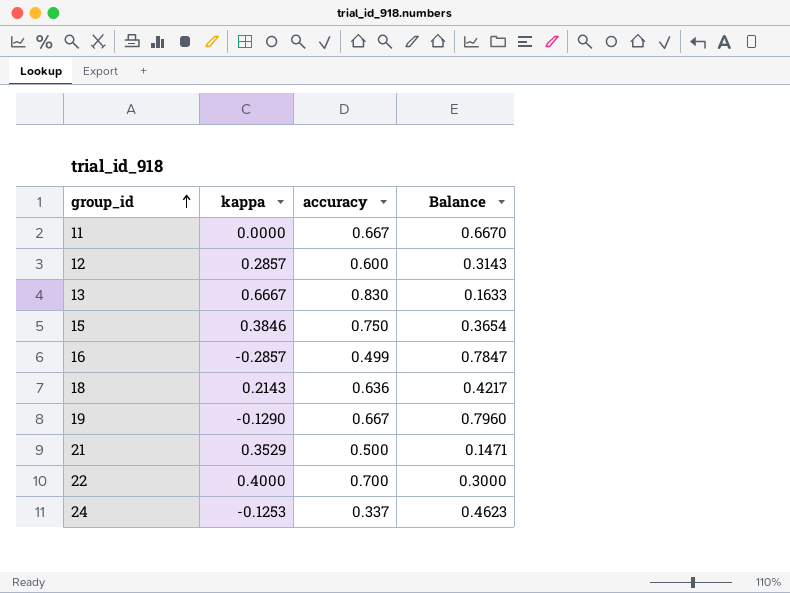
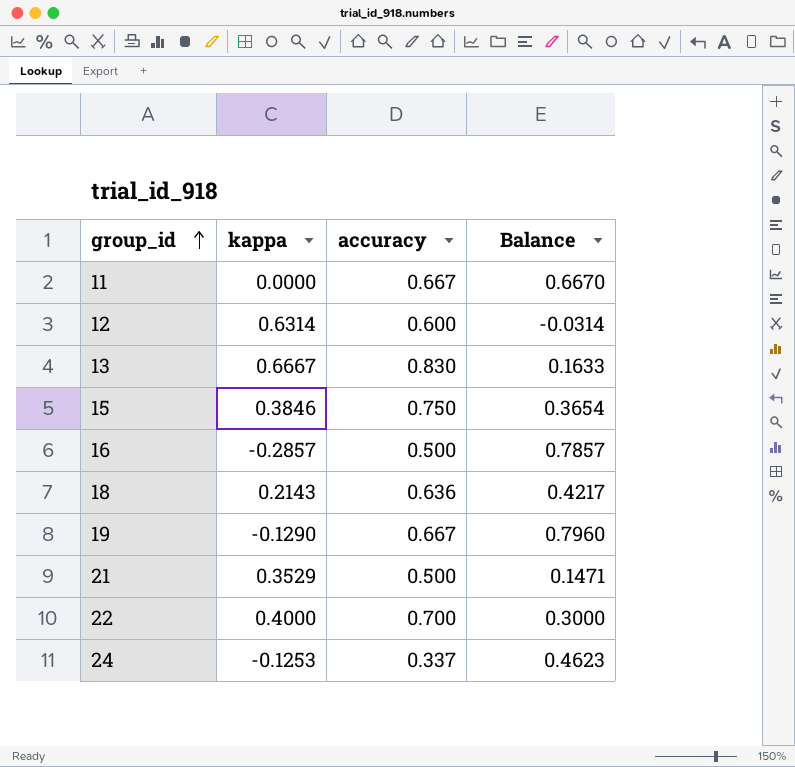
12 | kappa: 0.2857 -> 0.6314
12 | Balance: 0.3143 -> -0.0314
16 | accuracy: 0.499 -> 0.500
16 | Balance: 0.7847 -> 0.7857

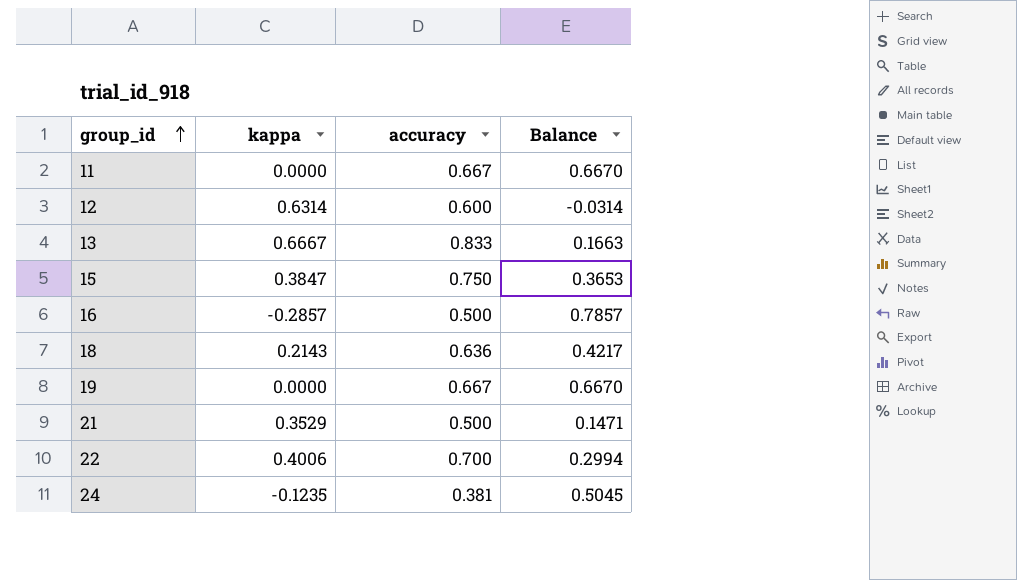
13 | accuracy: 0.830 -> 0.833
13 | Balance: 0.1633 -> 0.1663
15 | kappa: 0.3846 -> 0.3847
15 | Balance: 0.3654 -> 0.3653
19 | kappa: -0.1290 -> 0.0000
19 | Balance: 0.7960 -> 0.6670
22 | kappa: 0.4000 -> 0.4006
22 | Balance: 0.3000 -> 0.2994
24 | kappa: -0.1253 -> -0.1235
24 | accuracy: 0.337 -> 0.381
24 | Balance: 0.4623 -> 0.5045

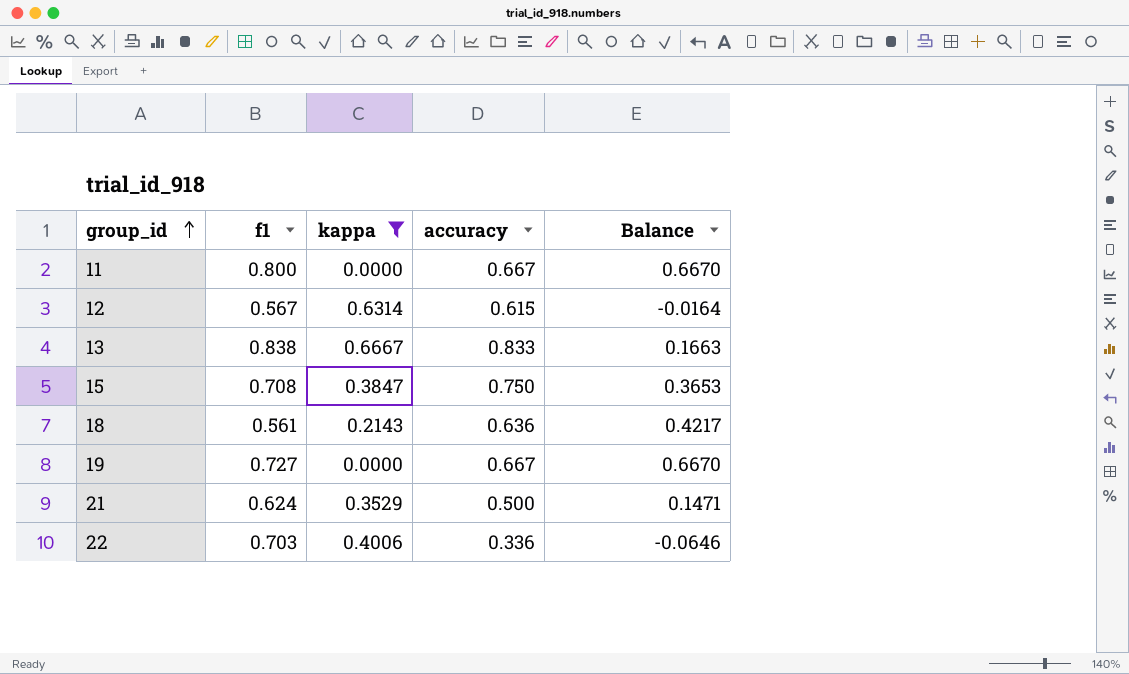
filter: none -> kappa >= 0.0000
column f1 | position: none -> 2
12 | accuracy: 0.600 -> 0.615
12 | Balance: -0.0314 -> -0.0164
22 | accuracy: 0.700 -> 0.336
22 | Balance: 0.2994 -> -0.0646

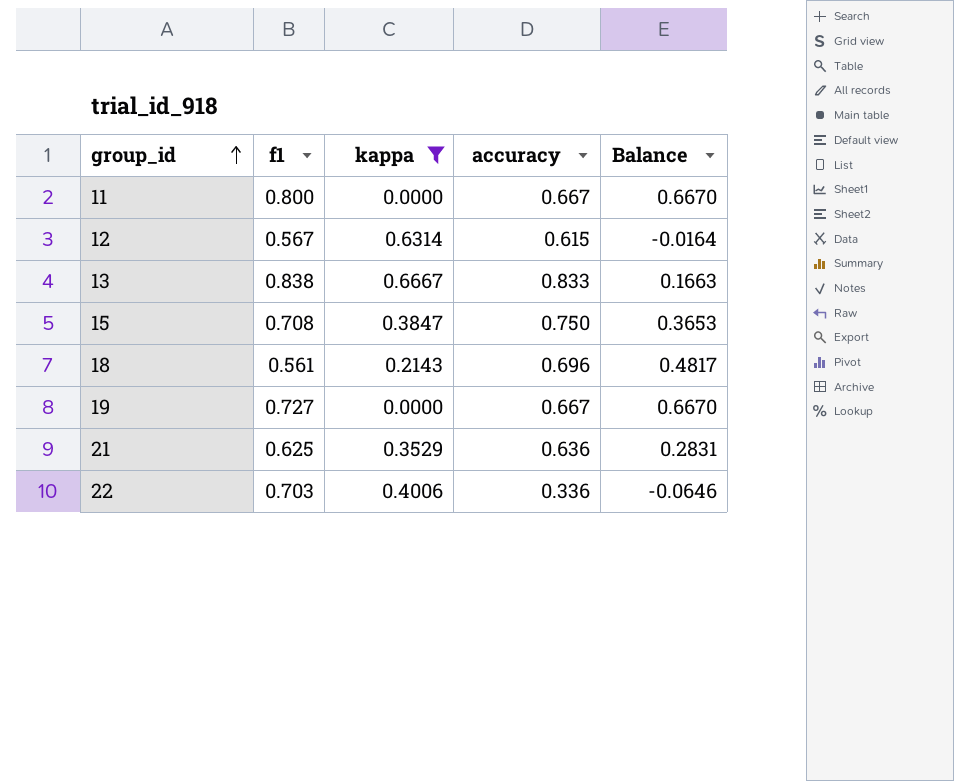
18 | accuracy: 0.636 -> 0.696
18 | Balance: 0.4217 -> 0.4817
21 | f1: 0.624 -> 0.625
21 | accuracy: 0.500 -> 0.636
21 | Balance: 0.1471 -> 0.2831

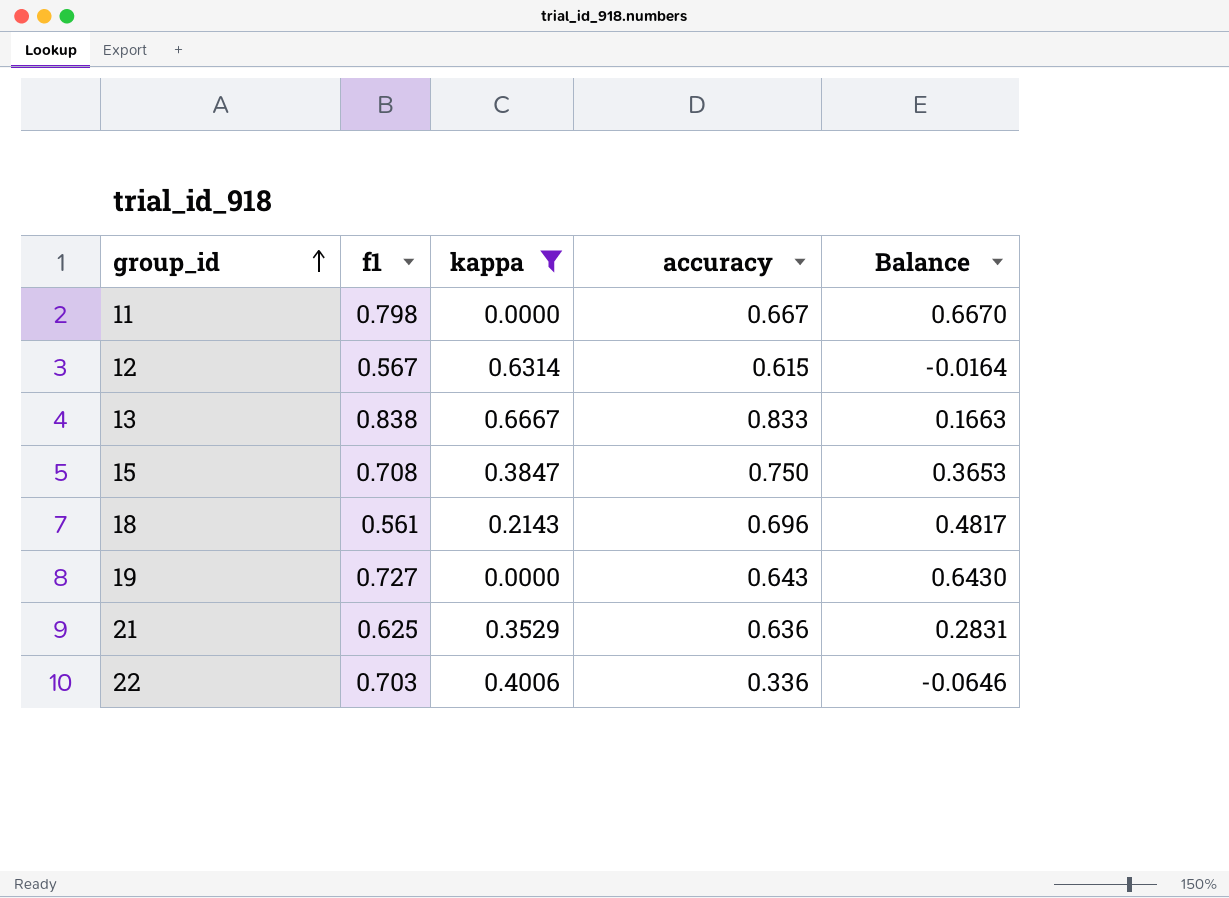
11 | f1: 0.800 -> 0.798
19 | accuracy: 0.667 -> 0.643
19 | Balance: 0.6670 -> 0.6430

